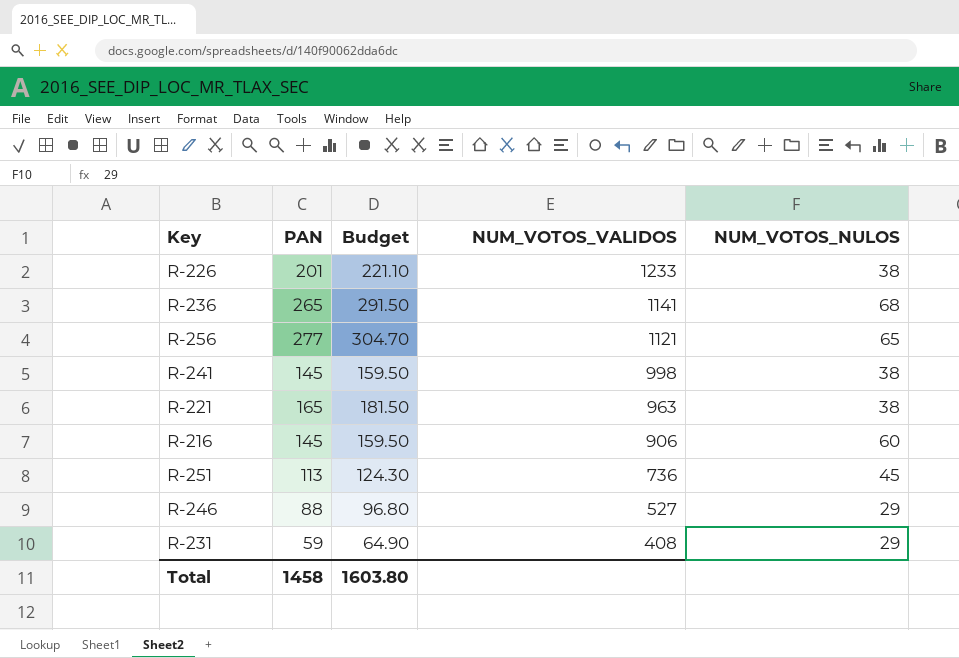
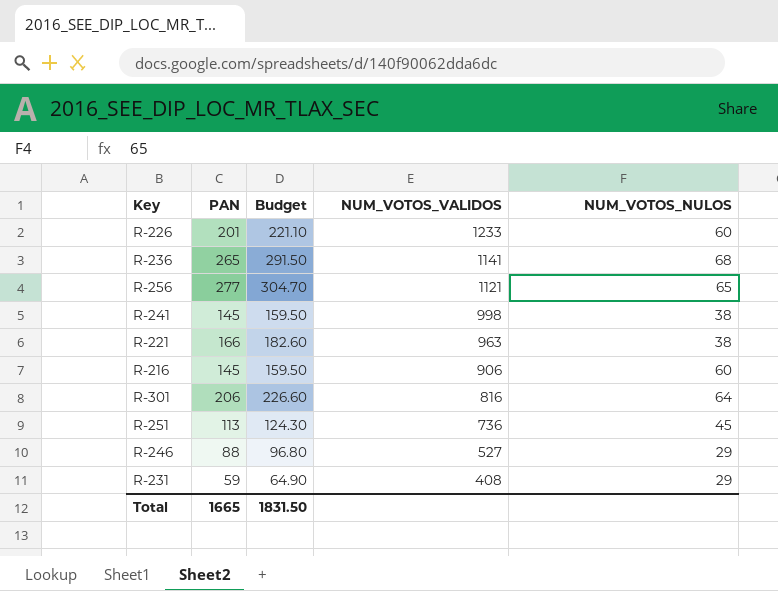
R-226 | NUM_VOTOS_NULOS: 38 -> 60
R-221 | PAN: 165 -> 166
R-221 | Budget: 181.50 -> 182.60
row R-301: none -> 206 | 226.60 | 816 | 64
Total | PAN: 1458 -> 1665
Total | Budget: 1603.80 -> 1831.50

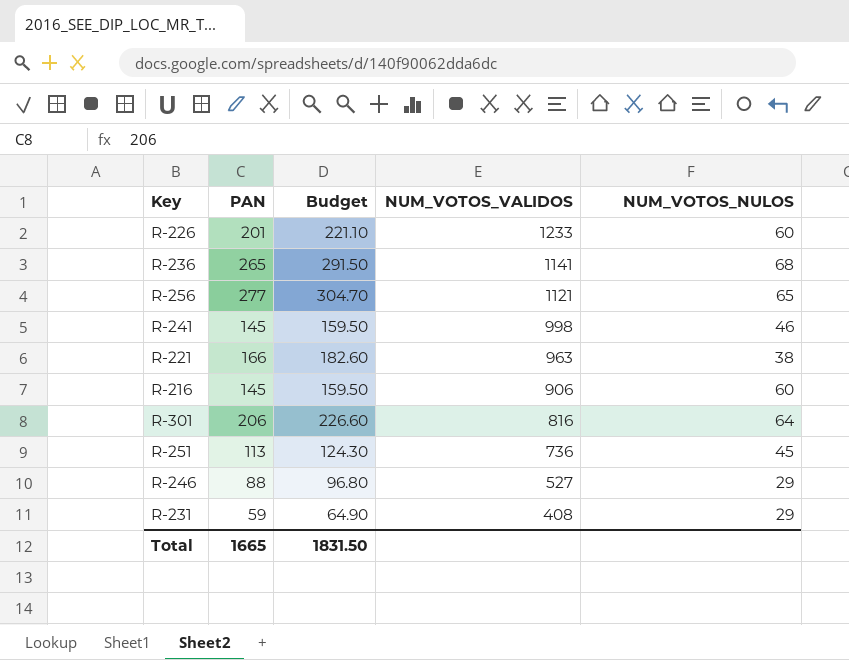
R-241 | NUM_VOTOS_NULOS: 38 -> 46

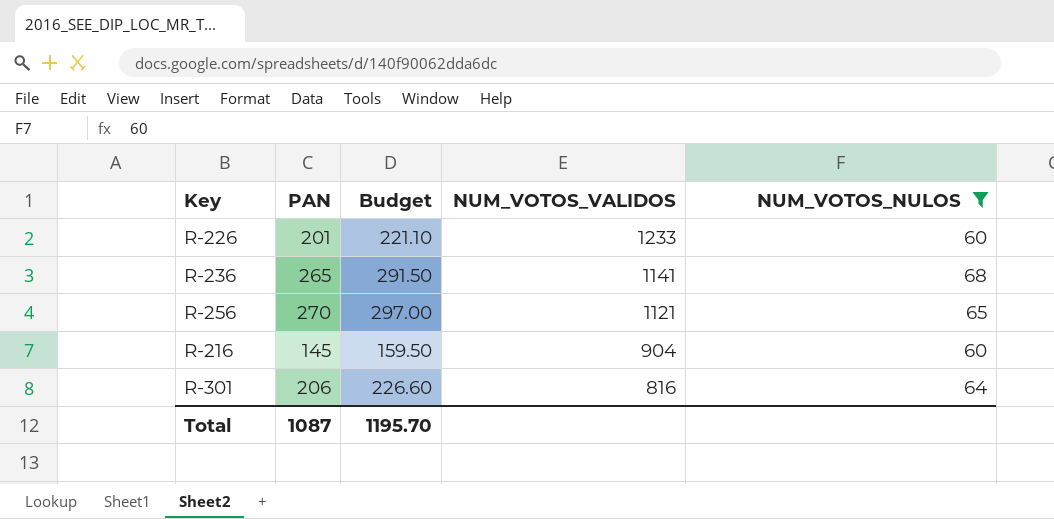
filter: none -> NUM_VOTOS_NULOS >= 60
R-256 | PAN: 277 -> 270
R-256 | Budget: 304.70 -> 297.00
R-216 | NUM_VOTOS_VALIDOS: 906 -> 904
Total | PAN: 1665 -> 1087
Total | Budget: 1831.50 -> 1195.70

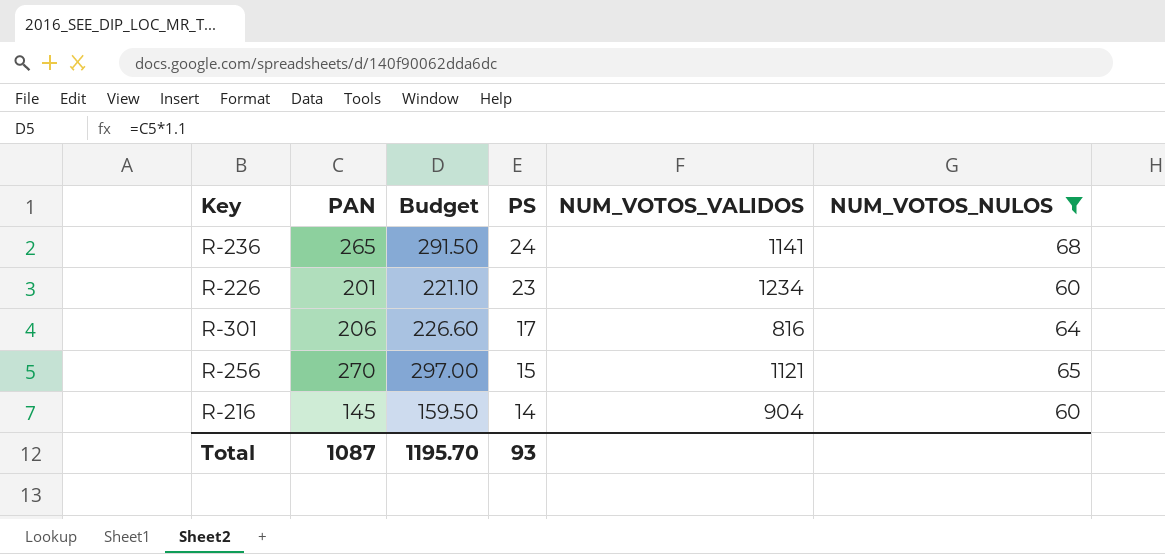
row order: NUM_VOTOS_VALIDOS descending -> PS descending
column PS | position: none -> 4
R-226 | NUM_VOTOS_VALIDOS: 1233 -> 1234

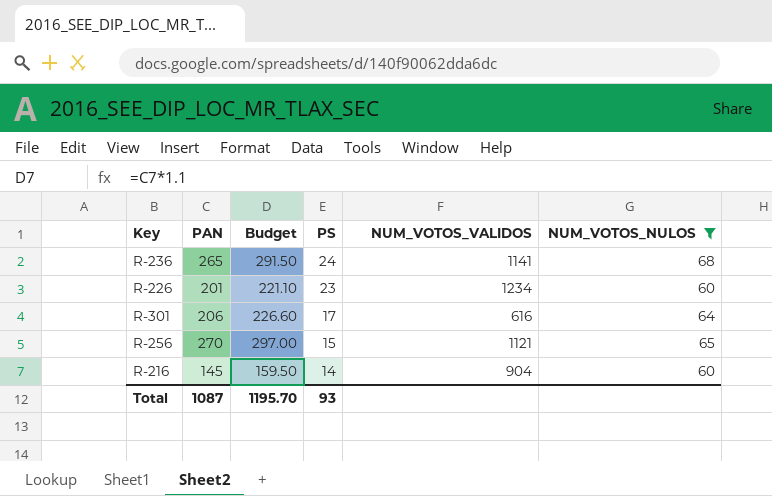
R-301 | NUM_VOTOS_VALIDOS: 816 -> 616

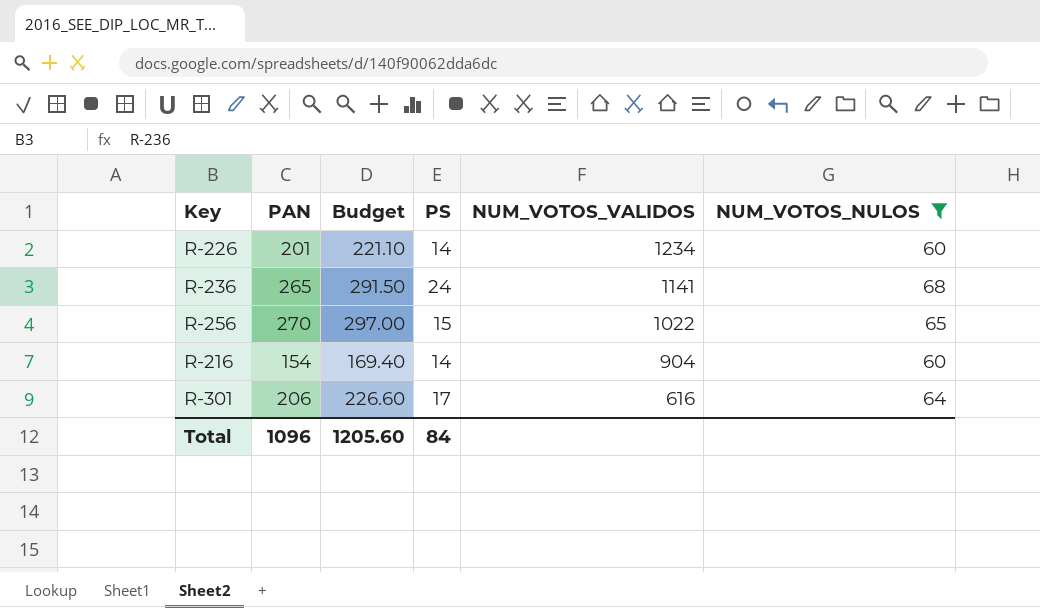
row order: PS descending -> NUM_VOTOS_VALIDOS descending
R-226 | PS: 23 -> 14
R-256 | NUM_VOTOS_VALIDOS: 1121 -> 1022
R-216 | PAN: 145 -> 154
R-216 | Budget: 159.50 -> 169.40
Total | PAN: 1087 -> 1096
Total | Budget: 1195.70 -> 1205.60
Total | PS: 93 -> 84

